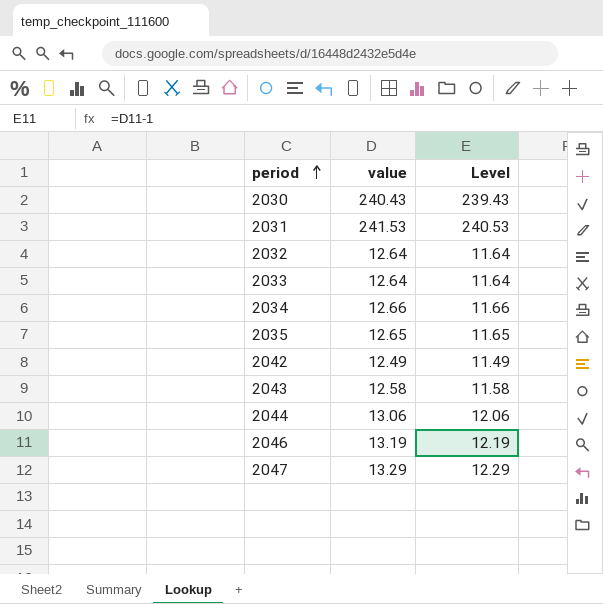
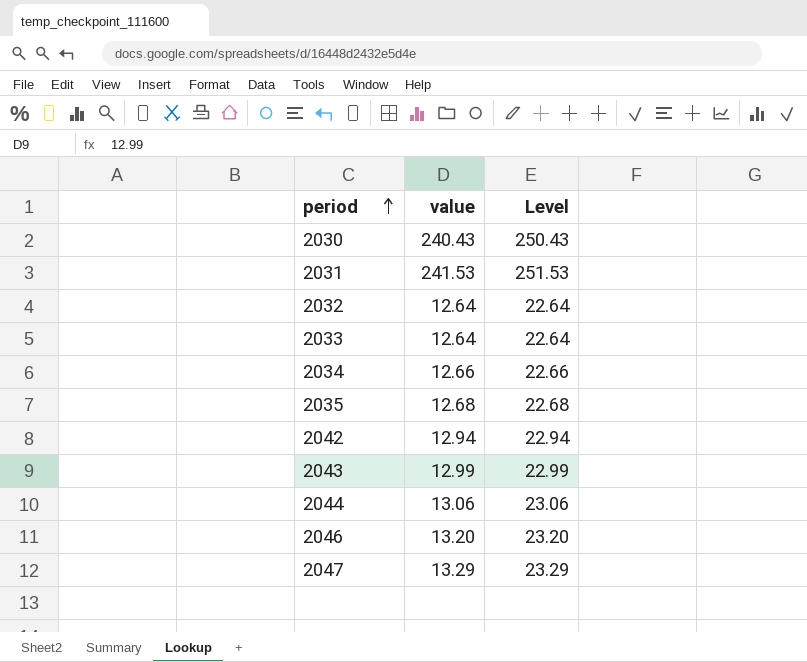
column Level | formula: [value] - 1 -> [value] + 10
2035 | value: 12.65 -> 12.68
2042 | value: 12.49 -> 12.94
2043 | value: 12.58 -> 12.99
2046 | value: 13.19 -> 13.20

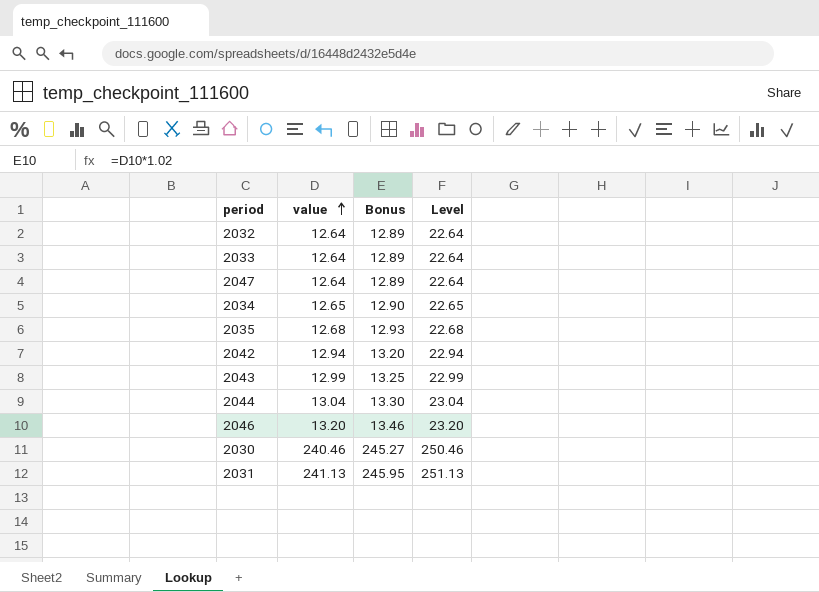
row order: period ascending -> value ascending
column Bonus | formula: none -> [value] * 1.02
2047 | value: 13.29 -> 12.64
2047 | Level: 23.29 -> 22.64
2034 | value: 12.66 -> 12.65
2034 | Level: 22.66 -> 22.65
2044 | value: 13.06 -> 13.04
2044 | Level: 23.06 -> 23.04
2030 | value: 240.43 -> 240.46
2030 | Level: 250.43 -> 250.46
2031 | value: 241.53 -> 241.13
2031 | Level: 251.53 -> 251.13

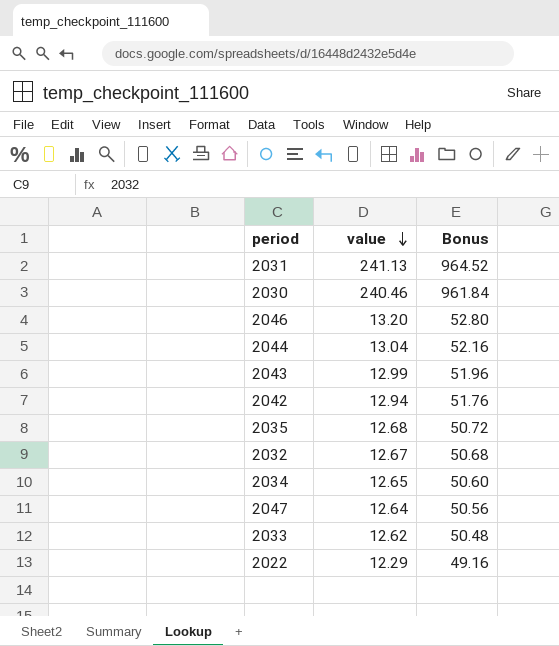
row order: value ascending -> value descending
column Level | formula: [value] + 10 -> none
column Bonus | formula: [value] * 1.02 -> [value] * 4
2032 | value: 12.64 -> 12.67
2033 | value: 12.64 -> 12.62
row 2022: none -> 12.29 | 49.16

